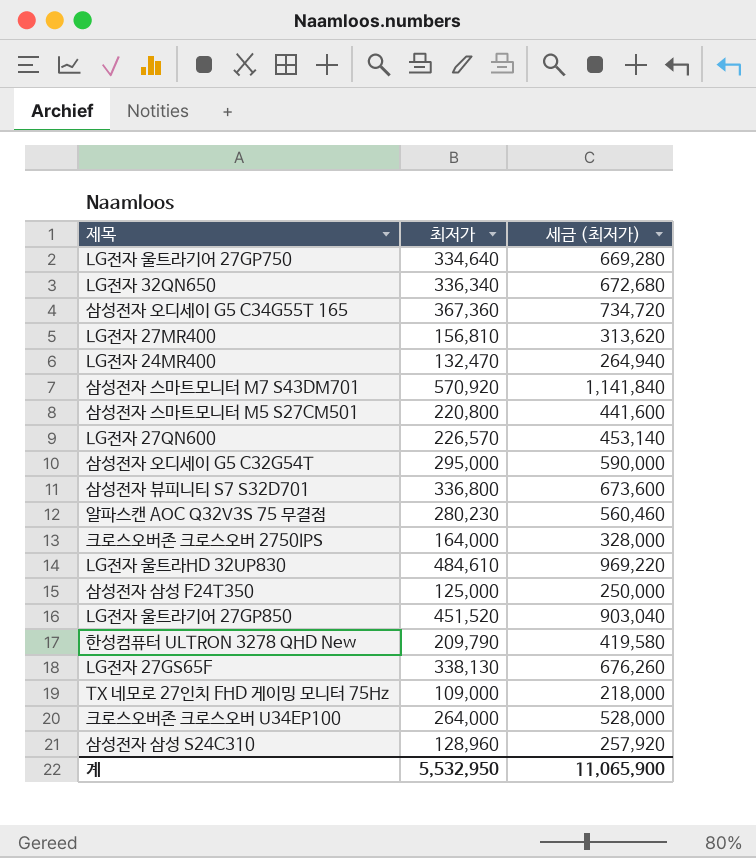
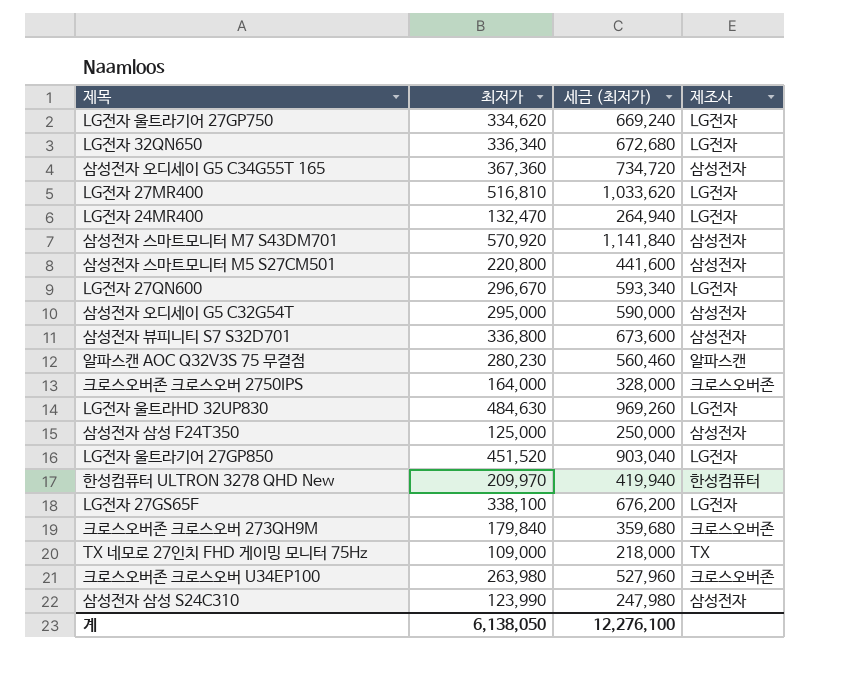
column 제조사 | position: none -> 4
LG전자 울트라기어 27GP750 | 최저가: 334,640 -> 334,620
LG전자 울트라기어 27GP750 | 세금 (최저가): 669,280 -> 669,240
LG전자 27MR400 | 최저가: 156,810 -> 516,810
LG전자 27MR400 | 세금 (최저가): 313,620 -> 1,033,620
LG전자 27QN600 | 최저가: 226,570 -> 296,670
LG전자 27QN600 | 세금 (최저가): 453,140 -> 593,340
LG전자 울트라HD 32UP830 | 최저가: 484,610 -> 484,630
LG전자 울트라HD 32UP830 | 세금 (최저가): 969,220 -> 969,260
한성컴퓨터 ULTRON 3278 QHD New | 최저가: 209,790 -> 209,970
한성컴퓨터 ULTRON 3278 QHD New | 세금 (최저가): 419,580 -> 419,940
LG전자 27GS65F | 최저가: 338,130 -> 338,100
LG전자 27GS65F | 세금 (최저가): 676,260 -> 676,200
row 크로스오버존 크로스오버 273QH9M: none -> 179,840 | 359,680 | 크로스오버존
크로스오버존 크로스오버 U34EP100 | 최저가: 264,000 -> 263,980
크로스오버존 크로스오버 U34EP100 | 세금 (최저가): 528,000 -> 527,960
삼성전자 삼성 S24C310 | 최저가: 128,960 -> 123,990
삼성전자 삼성 S24C310 | 세금 (최저가): 257,920 -> 247,980
계 | 최저가: 5,532,950 -> 6,138,050
계 | 세금 (최저가): 11,065,900 -> 12,276,100

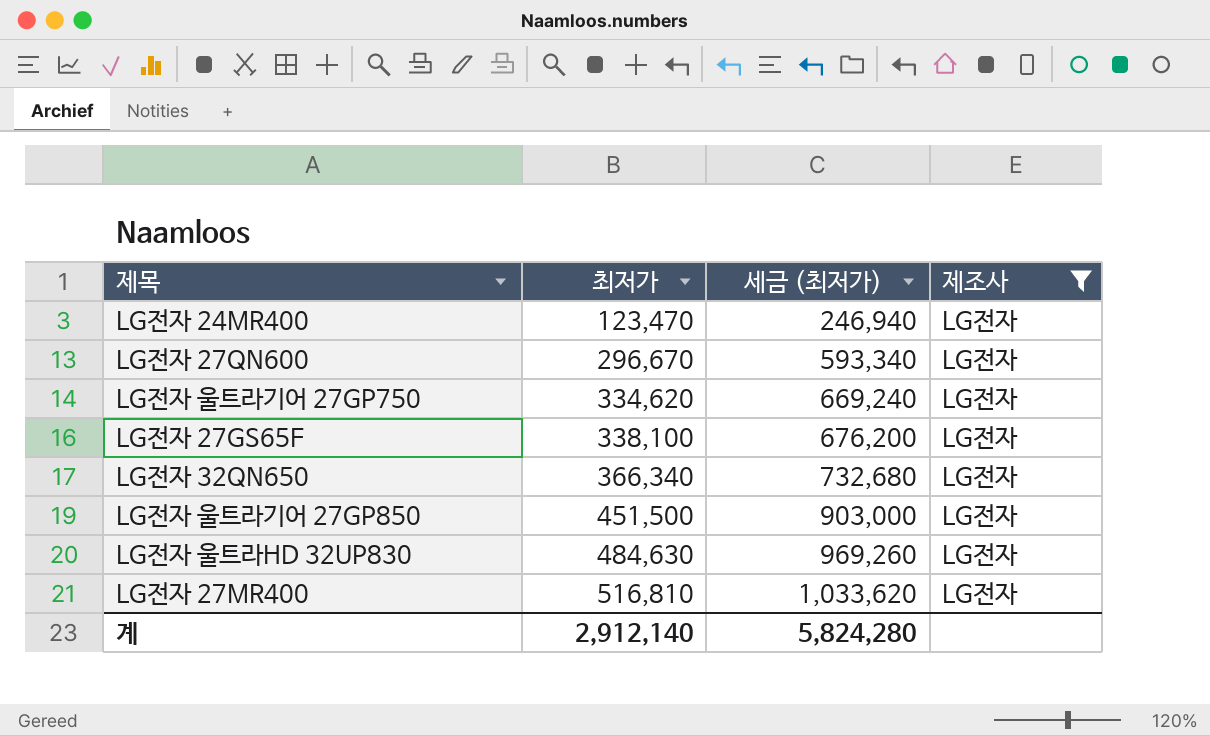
filter: none -> 제조사 = LG전자
row order: none -> 최저가 ascending
LG전자 24MR400 | 최저가: 132,470 -> 123,470
LG전자 24MR400 | 세금 (최저가): 264,940 -> 246,940
LG전자 32QN650 | 최저가: 336,340 -> 366,340
LG전자 32QN650 | 세금 (최저가): 672,680 -> 732,680
LG전자 울트라기어 27GP850 | 최저가: 451,520 -> 451,500
LG전자 울트라기어 27GP850 | 세금 (최저가): 903,040 -> 903,000
계 | 최저가: 6,138,050 -> 2,912,140
계 | 세금 (최저가): 12,276,100 -> 5,824,280

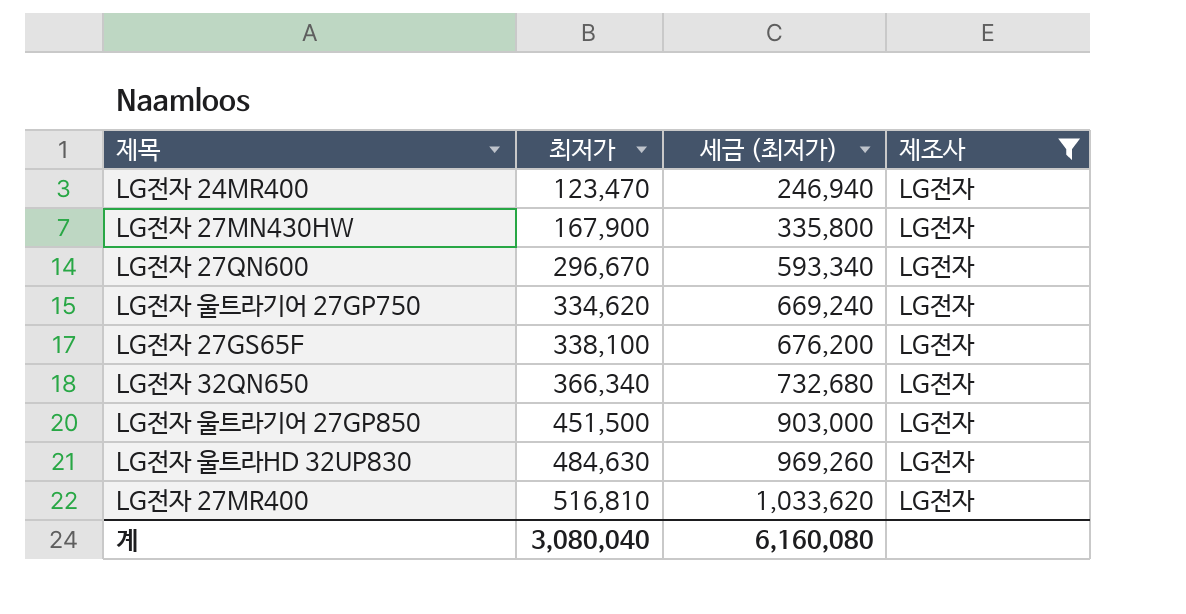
row LG전자 27MN430HW: none -> 167,900 | 335,800 | LG전자
계 | 최저가: 2,912,140 -> 3,080,040
계 | 세금 (최저가): 5,824,280 -> 6,160,080

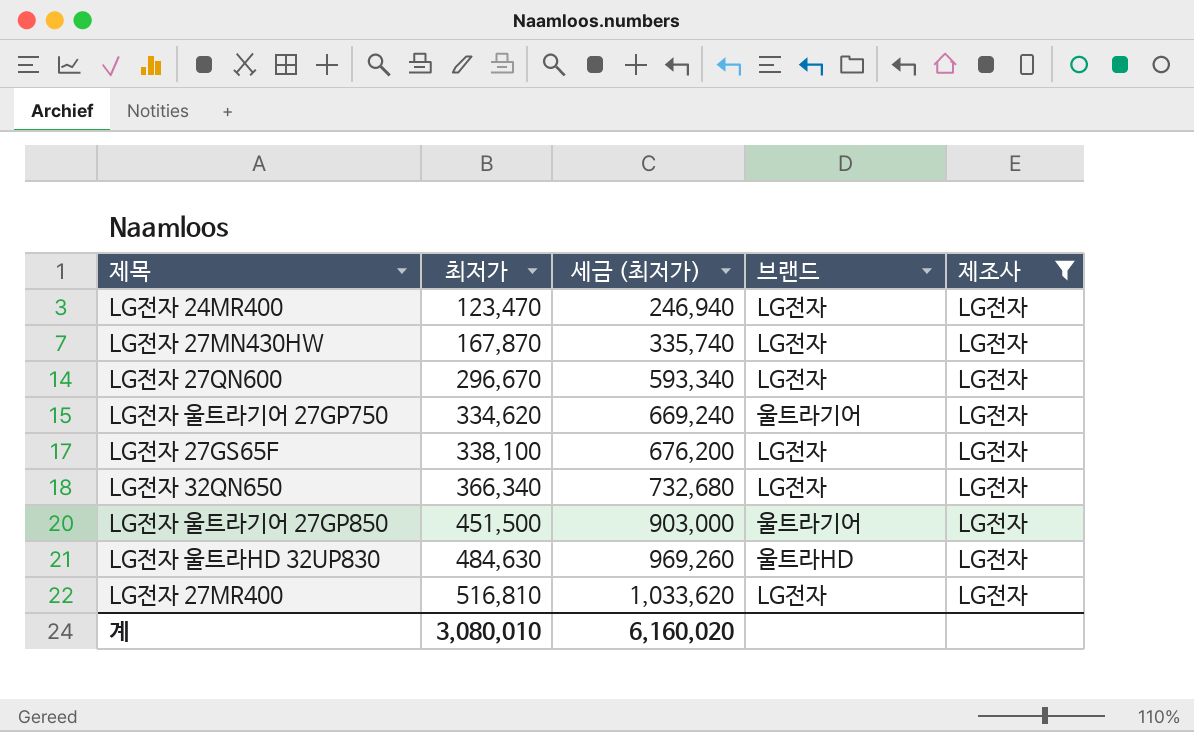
column 브랜드 | position: none -> 4
LG전자 27MN430HW | 최저가: 167,900 -> 167,870
LG전자 27MN430HW | 세금 (최저가): 335,800 -> 335,740
계 | 최저가: 3,080,040 -> 3,080,010
계 | 세금 (최저가): 6,160,080 -> 6,160,020

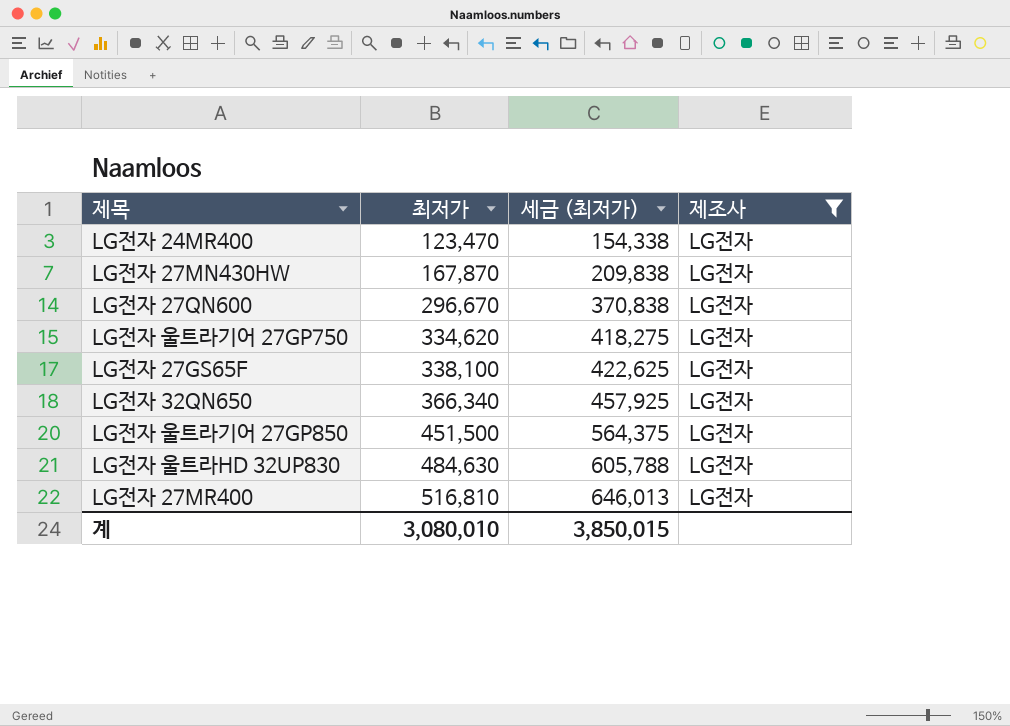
column 브랜드 | position: 4 -> none
column 세금 (최저가) | formula: [최저가] * 2 -> [최저가] * 1.25
계 | 세금 (최저가): 6,160,020 -> 3,850,015

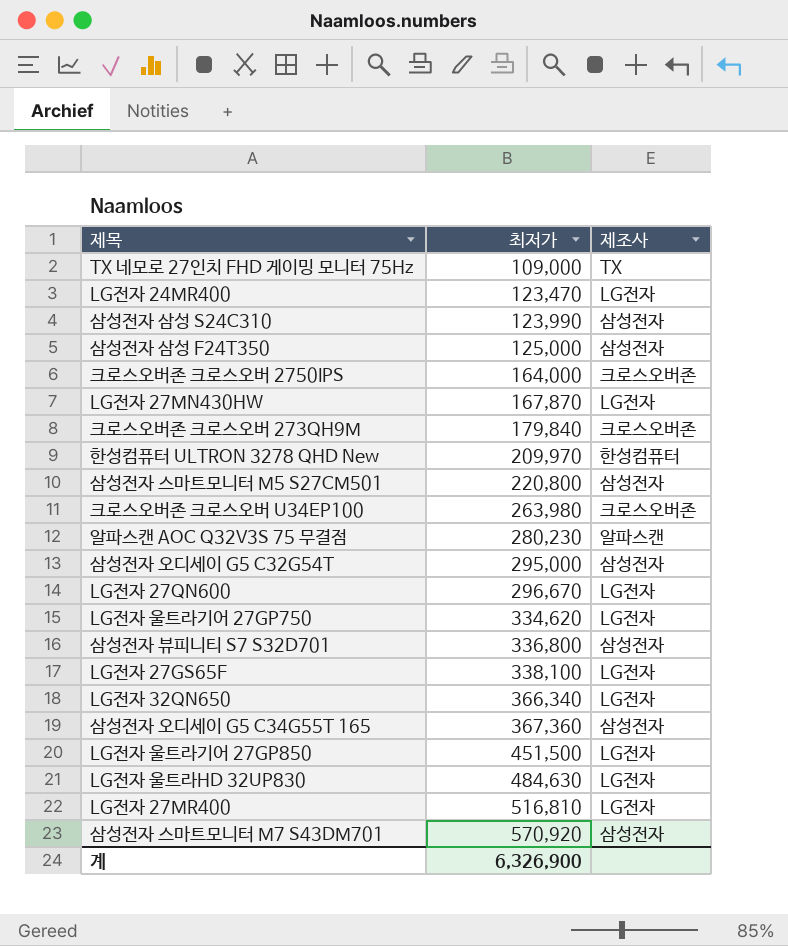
filter: 제조사 = LG전자 -> none
column 세금 (최저가) | formula: [최저가] * 1.25 -> none
계 | 최저가: 3,080,010 -> 6,326,900

